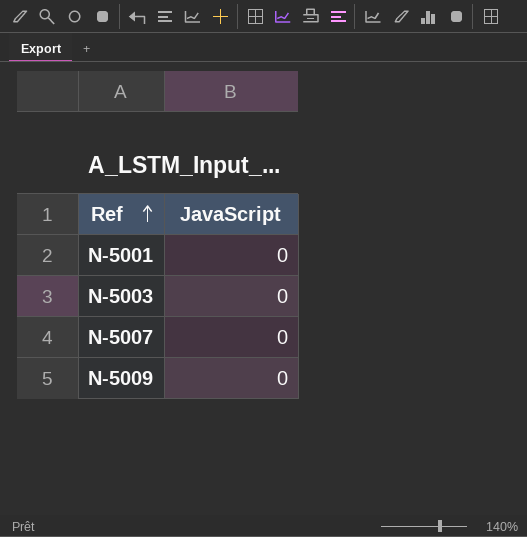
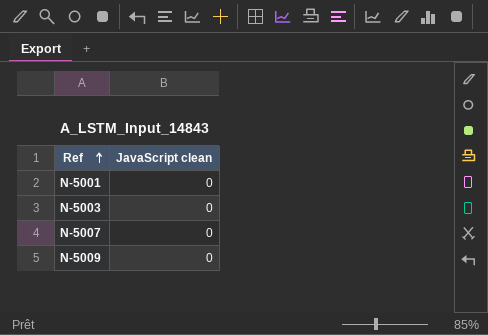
column name: JavaScript -> JavaScript clean

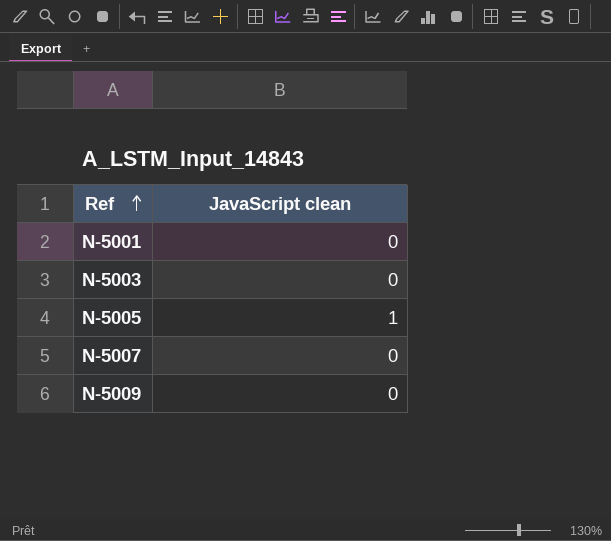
row N-5005: none -> 1

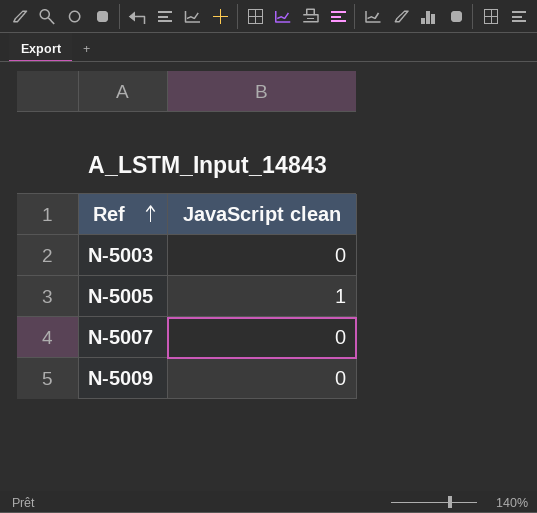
row N-5001: 0 -> none

